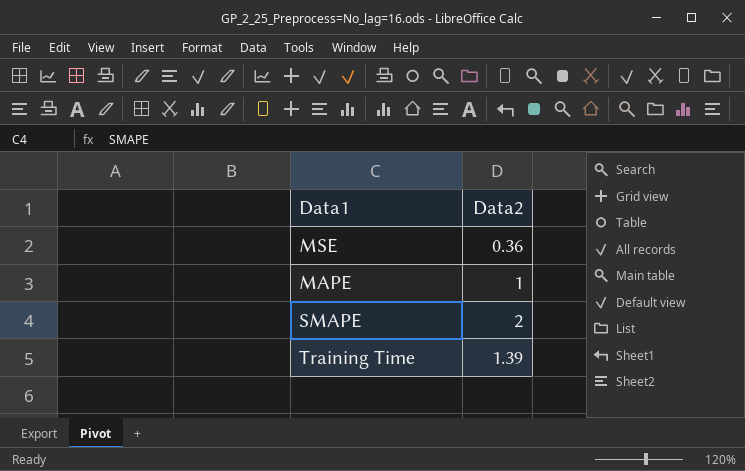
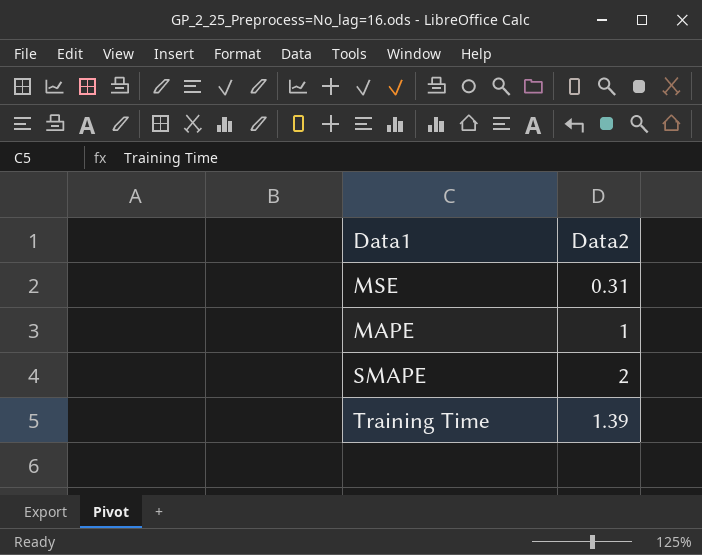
MSE | Data2: 0.36 -> 0.31

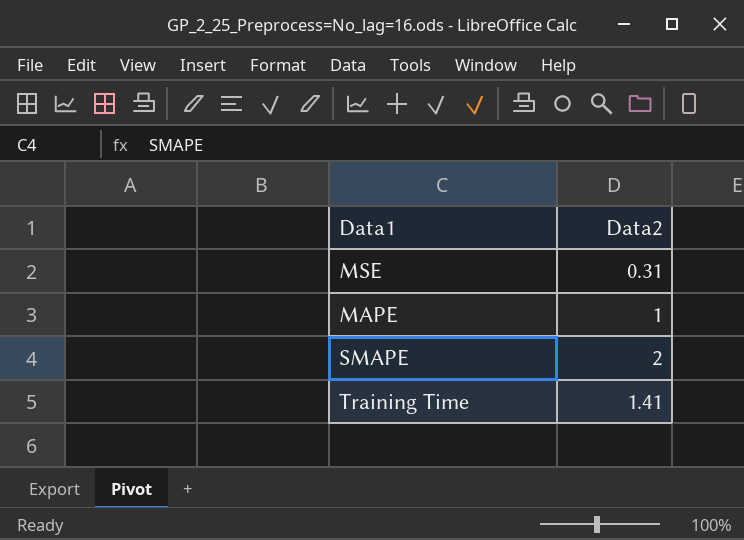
Training Time | Data2: 1.39 -> 1.41

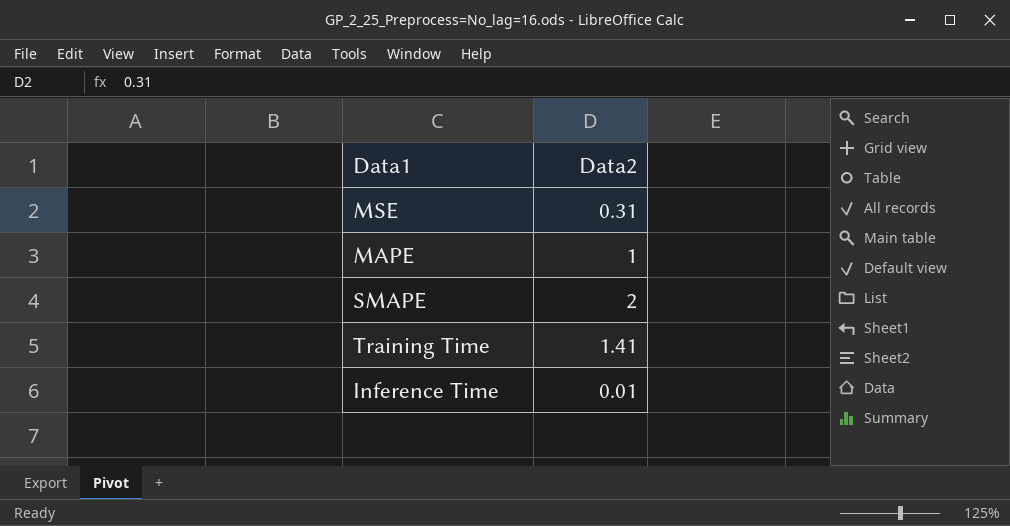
row Inference Time: none -> 0.01

